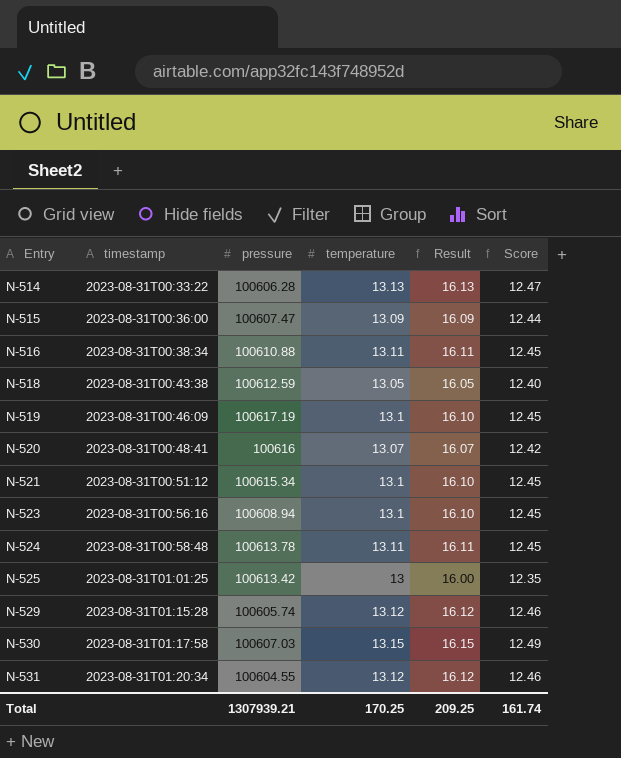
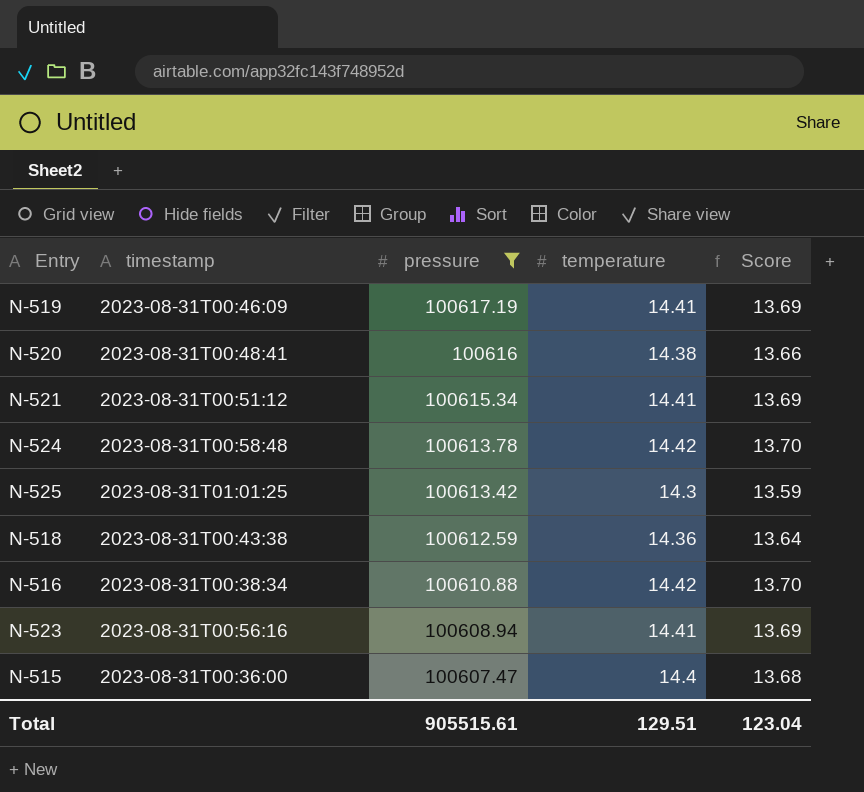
filter: none -> pressure >= 100607.47
row order: Entry ascending -> pressure descending
column Result | formula: [temperature] + 3 -> none
N-519 | temperature: 13.1 -> 14.41
N-519 | Score: 12.45 -> 13.69
N-520 | temperature: 13.07 -> 14.38
N-520 | Score: 12.42 -> 13.66
N-521 | temperature: 13.1 -> 14.41
N-521 | Score: 12.45 -> 13.69
N-524 | temperature: 13.11 -> 14.42
N-524 | Score: 12.45 -> 13.70
N-525 | temperature: 13 -> 14.3
N-525 | Score: 12.35 -> 13.59
N-518 | temperature: 13.05 -> 14.36
N-518 | Score: 12.40 -> 13.64
N-516 | temperature: 13.11 -> 14.42
N-516 | Score: 12.45 -> 13.70
N-523 | temperature: 13.1 -> 14.41
N-523 | Score: 12.45 -> 13.69
N-515 | temperature: 13.09 -> 14.4
N-515 | Score: 12.44 -> 13.68
Total | pressure: 1307939.21 -> 905515.61
Total | temperature: 170.25 -> 129.51
Total | Score: 161.74 -> 123.04

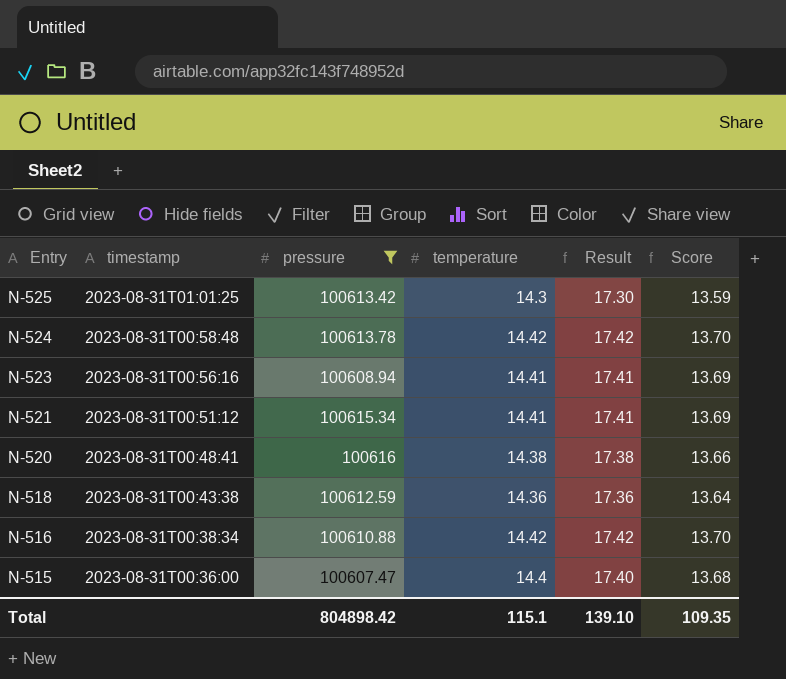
row order: pressure descending -> Entry descending
column Result | formula: none -> [temperature] + 3
row N-519: 2023-08-31T00:46:09 | 100617.19 | 14.41 | 13.69 -> none
Total | pressure: 905515.61 -> 804898.42
Total | temperature: 129.51 -> 115.1
Total | Score: 123.04 -> 109.35

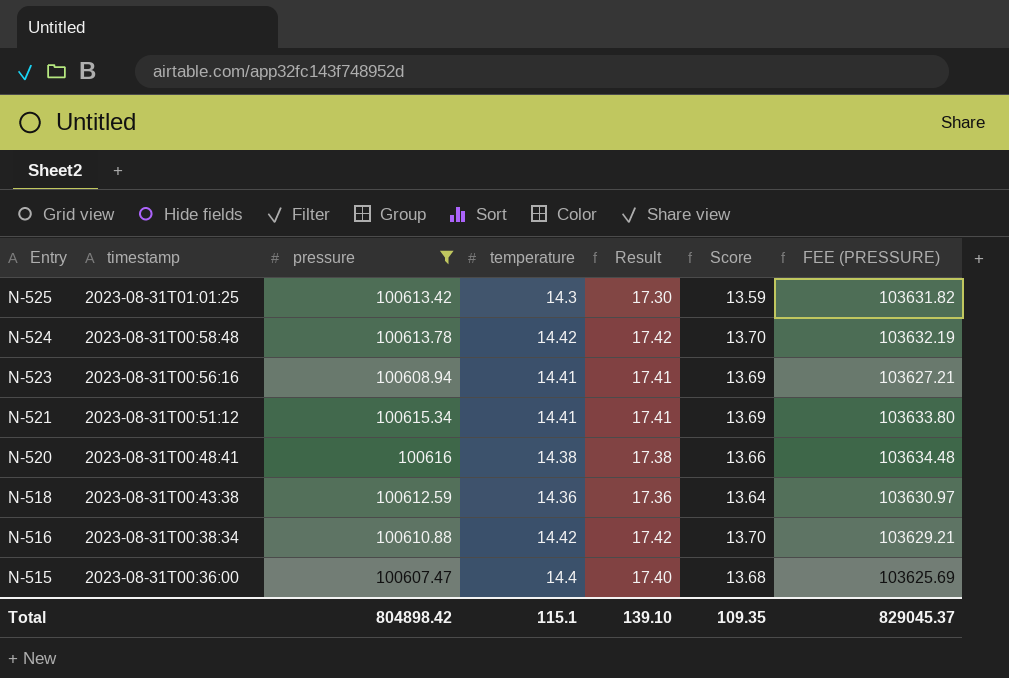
column FEE (PRESSURE) | formula: none -> [pressure] * 1.03

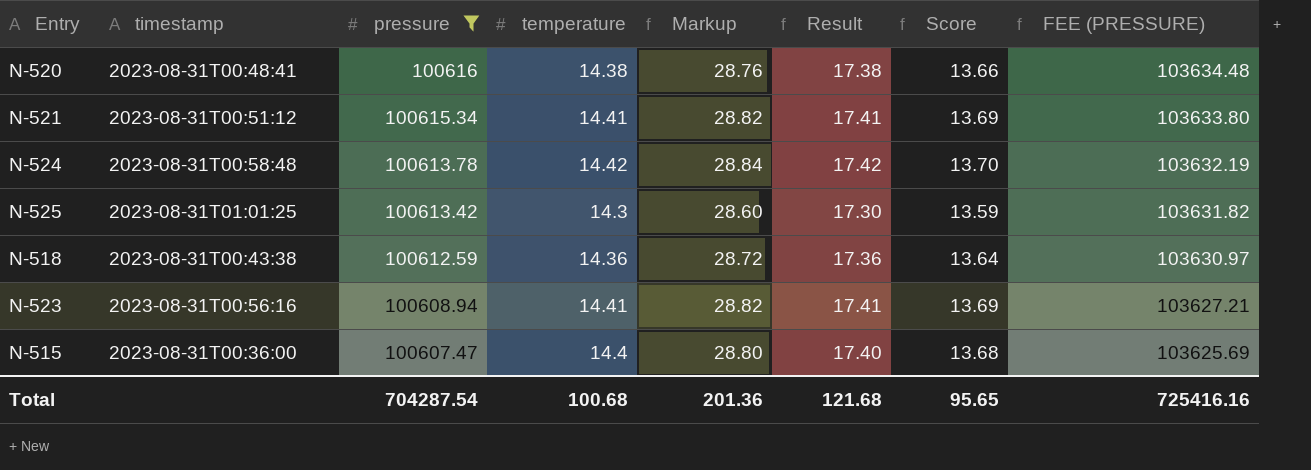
row order: Entry descending -> pressure descending
column Markup | formula: none -> [temperature] * 2
row N-516: 2023-08-31T00:38:34 | 100610.88 | 14.42 | 17.42 | 13.70 | 103629.21 -> none
Total | pressure: 804898.42 -> 704287.54
Total | temperature: 115.1 -> 100.68
Total | Result: 139.10 -> 121.68
Total | Score: 109.35 -> 95.65
Total | FEE (PRESSURE): 829045.37 -> 725416.16

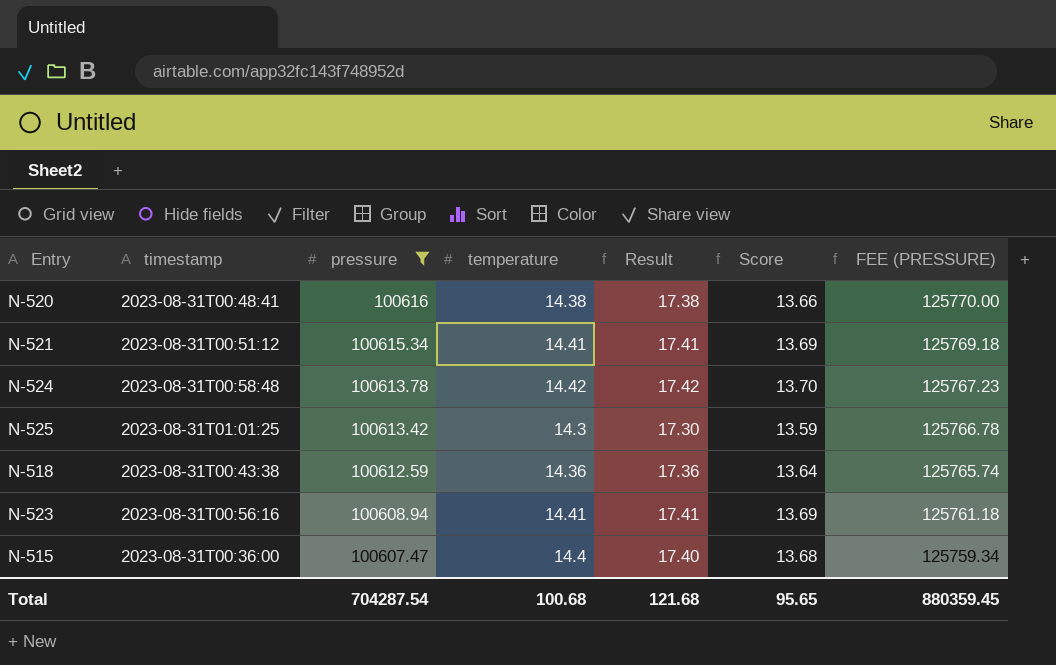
column Markup | formula: [temperature] * 2 -> none
column FEE (PRESSURE) | formula: [pressure] * 1.03 -> [pressure] * 1.25
Total | FEE (PRESSURE): 725416.16 -> 880359.45

